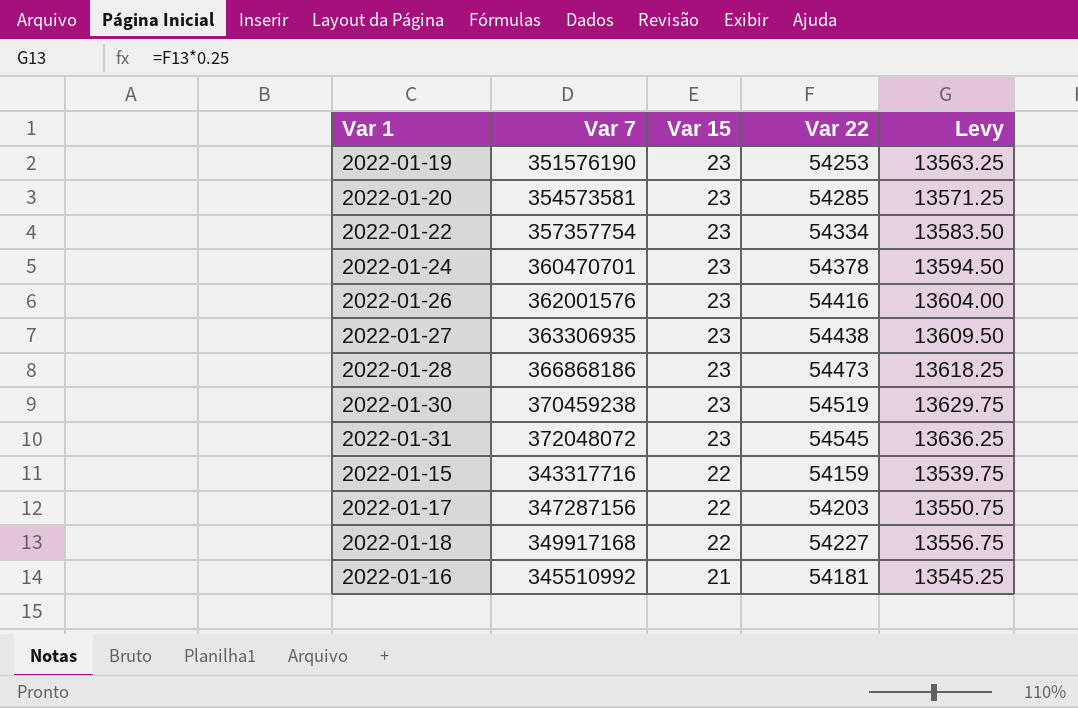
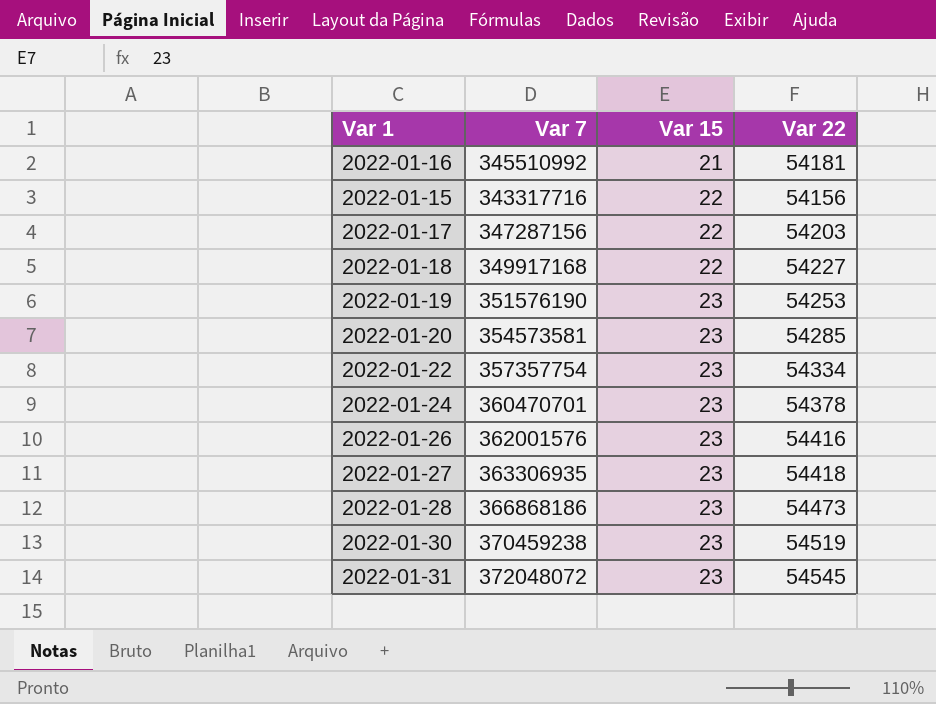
row order: Var 15 descending -> Var 15 ascending
column Levy | formula: [Var 22] * 0.25 -> none
2022-01-15 | Var 22: 54159 -> 54156
2022-01-27 | Var 22: 54438 -> 54418

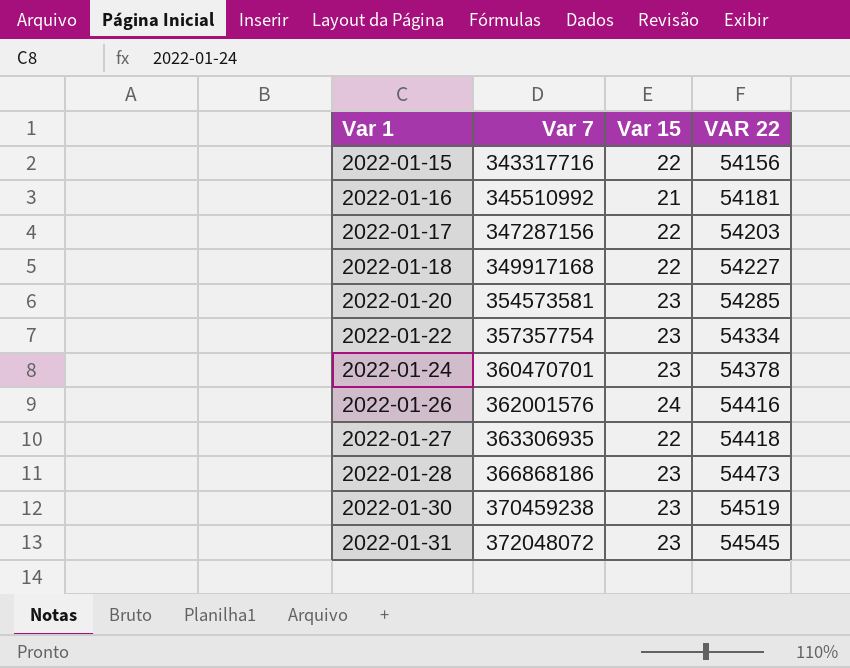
row order: Var 15 ascending -> Var 1 ascending
column name: Var 22 -> VAR 22
row 2022-01-19: 351576190 | 23 | 54253 -> none
2022-01-26 | Var 15: 23 -> 24
2022-01-27 | Var 15: 23 -> 22

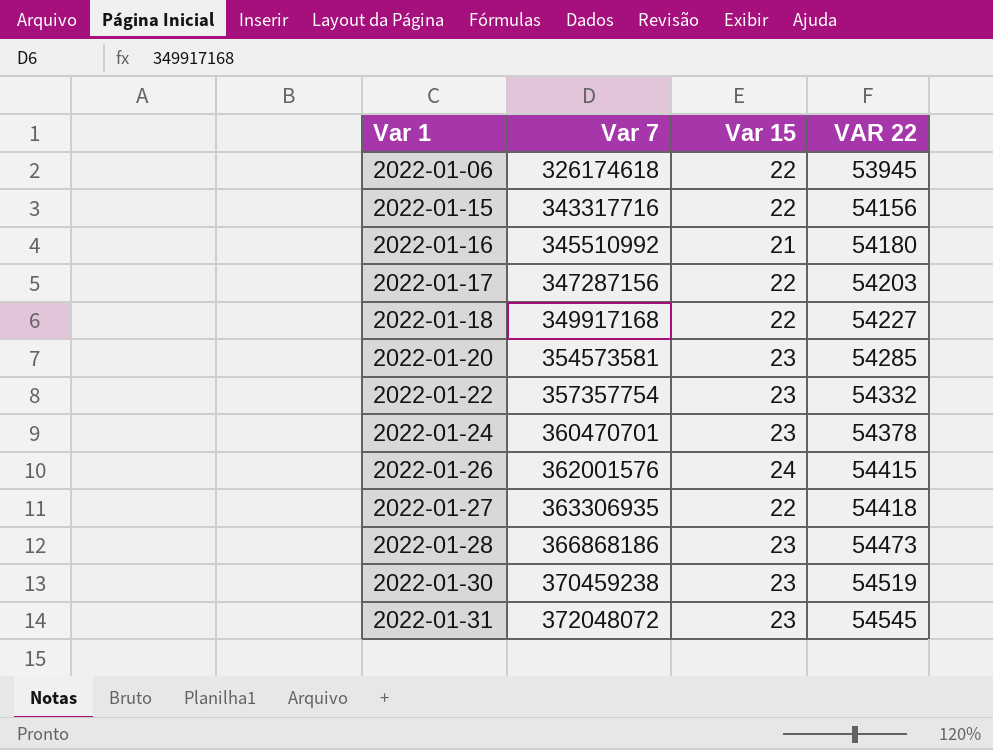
row 2022-01-06: none -> 326174618 | 22 | 53945
2022-01-16 | VAR 22: 54181 -> 54180
2022-01-22 | VAR 22: 54334 -> 54332
2022-01-26 | VAR 22: 54416 -> 54415

